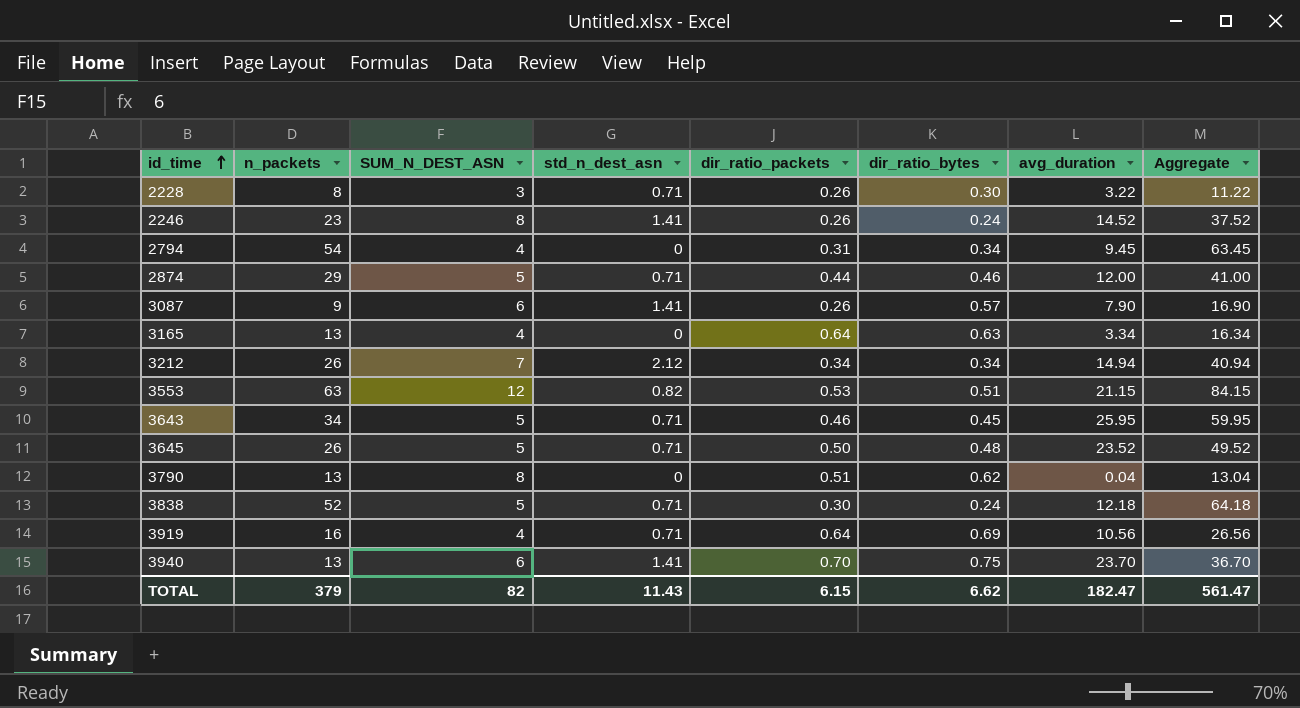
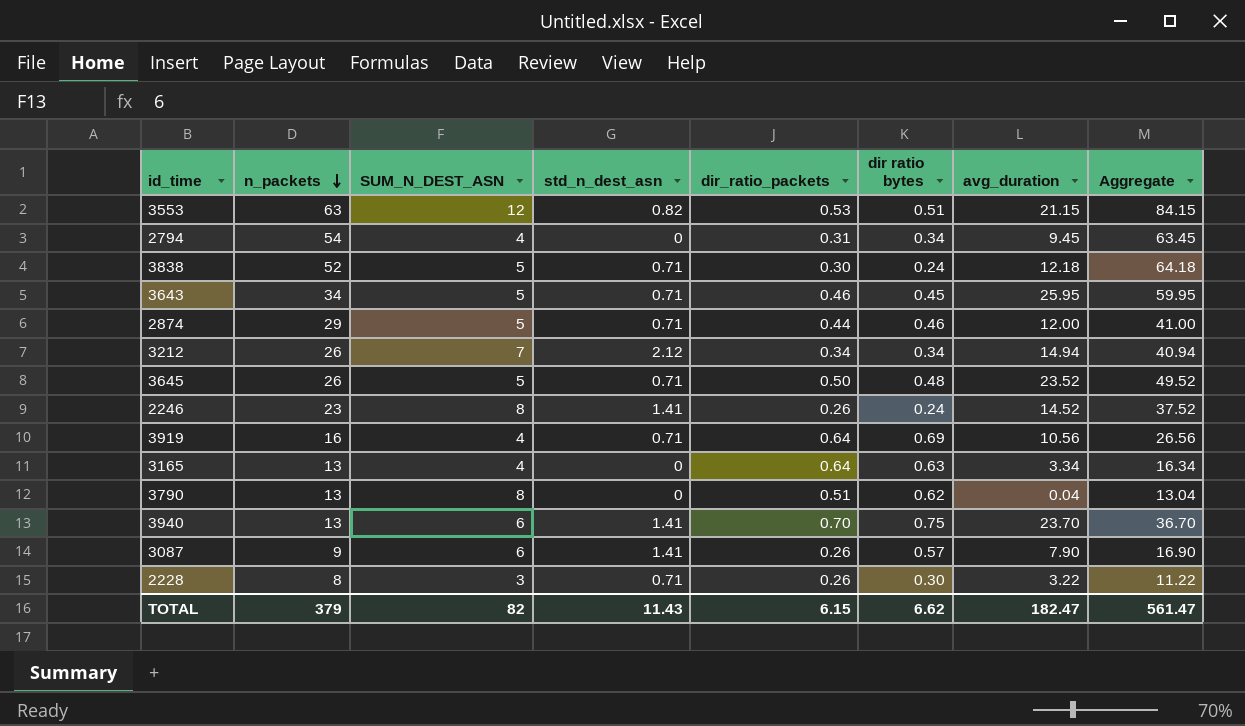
row order: id_time ascending -> n_packets descending
column name: dir_ratio_bytes -> dir ratio bytes

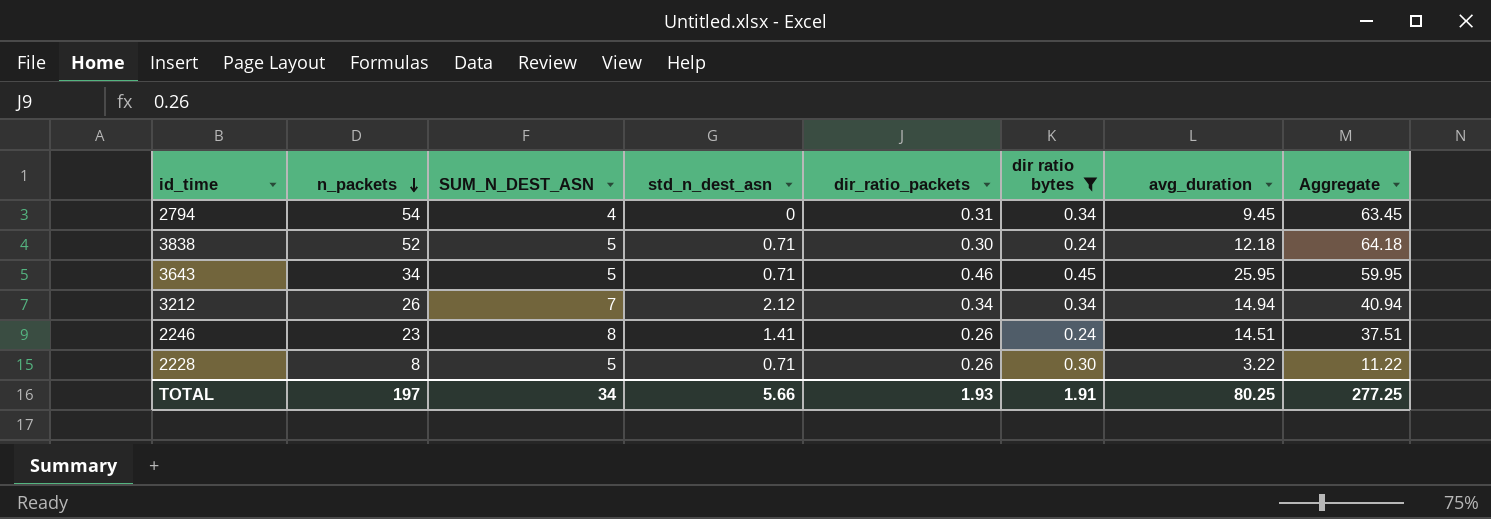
filter: none -> dir ratio bytes <= 0.45
2246 | avg_duration: 14.52 -> 14.51
2246 | Aggregate: 37.52 -> 37.51
2228 | SUM_N_DEST_ASN: 3 -> 5
TOTAL | n_packets: 379 -> 197
TOTAL | SUM_N_DEST_ASN: 82 -> 34
TOTAL | std_n_dest_asn: 11.43 -> 5.66
TOTAL | dir_ratio_packets: 6.15 -> 1.93
TOTAL | dir ratio bytes: 6.62 -> 1.91
TOTAL | avg_duration: 182.47 -> 80.25
TOTAL | Aggregate: 561.47 -> 277.25

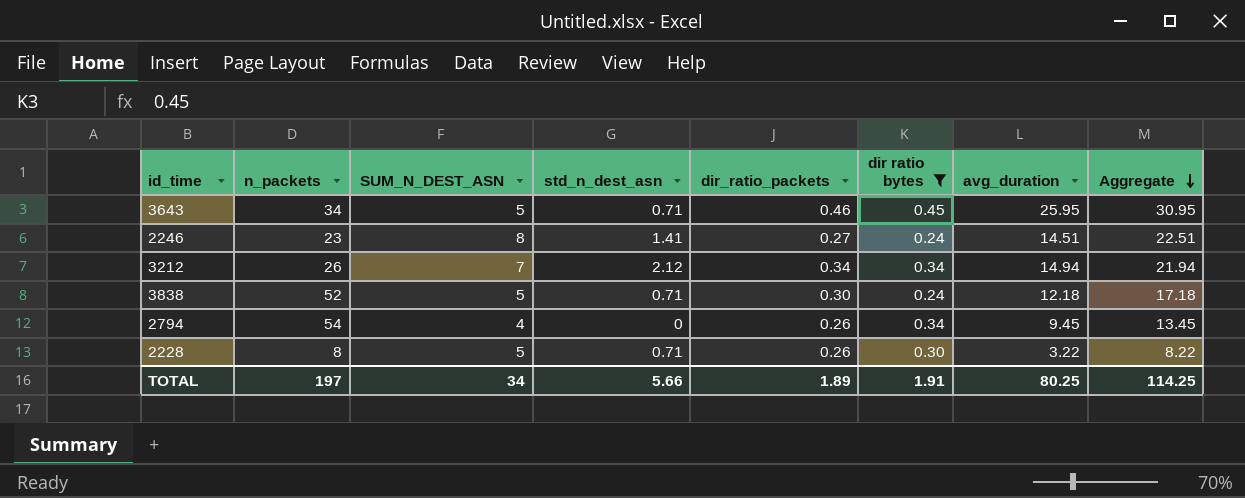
row order: n_packets descending -> Aggregate descending
column Aggregate | formula: [n_packets] + [avg_duration] -> [SUM_N_DEST_ASN] + [avg_duration]
2246 | dir_ratio_packets: 0.26 -> 0.27
2794 | dir_ratio_packets: 0.31 -> 0.26
TOTAL | dir_ratio_packets: 1.93 -> 1.89
TOTAL | Aggregate: 277.25 -> 114.25

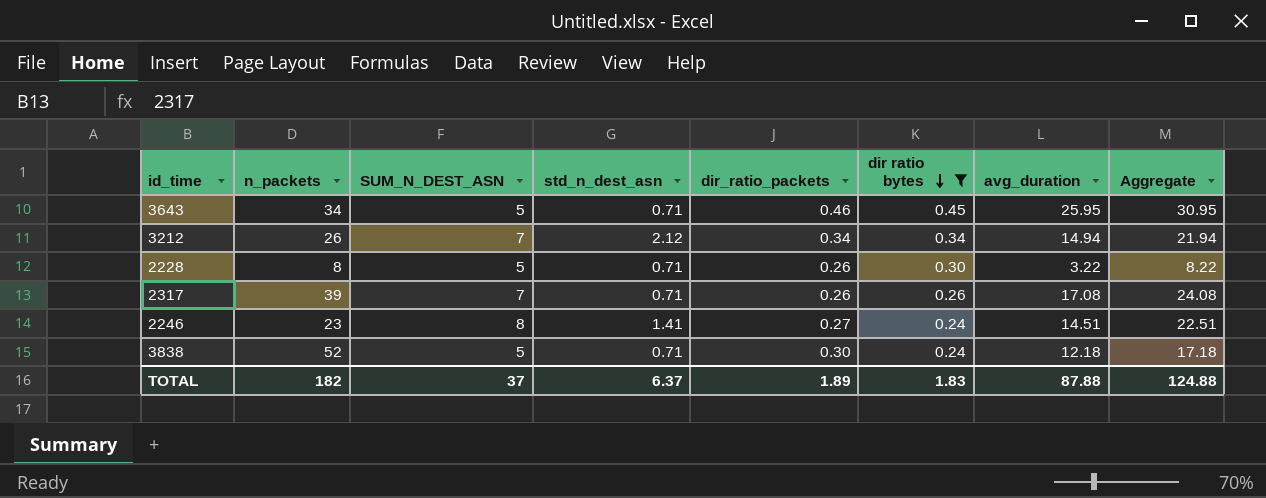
row order: Aggregate descending -> dir ratio bytes descending
row 2794: 54 | 4 | 0 | 0.26 | 0.34 | 9.45 | 13.45 -> none
row 2317: none -> 39 | 7 | 0.71 | 0.26 | 0.26 | 17.08 | 24.08
TOTAL | n_packets: 197 -> 182
TOTAL | SUM_N_DEST_ASN: 34 -> 37
TOTAL | std_n_dest_asn: 5.66 -> 6.37
TOTAL | dir ratio bytes: 1.91 -> 1.83
TOTAL | avg_duration: 80.25 -> 87.88
TOTAL | Aggregate: 114.25 -> 124.88

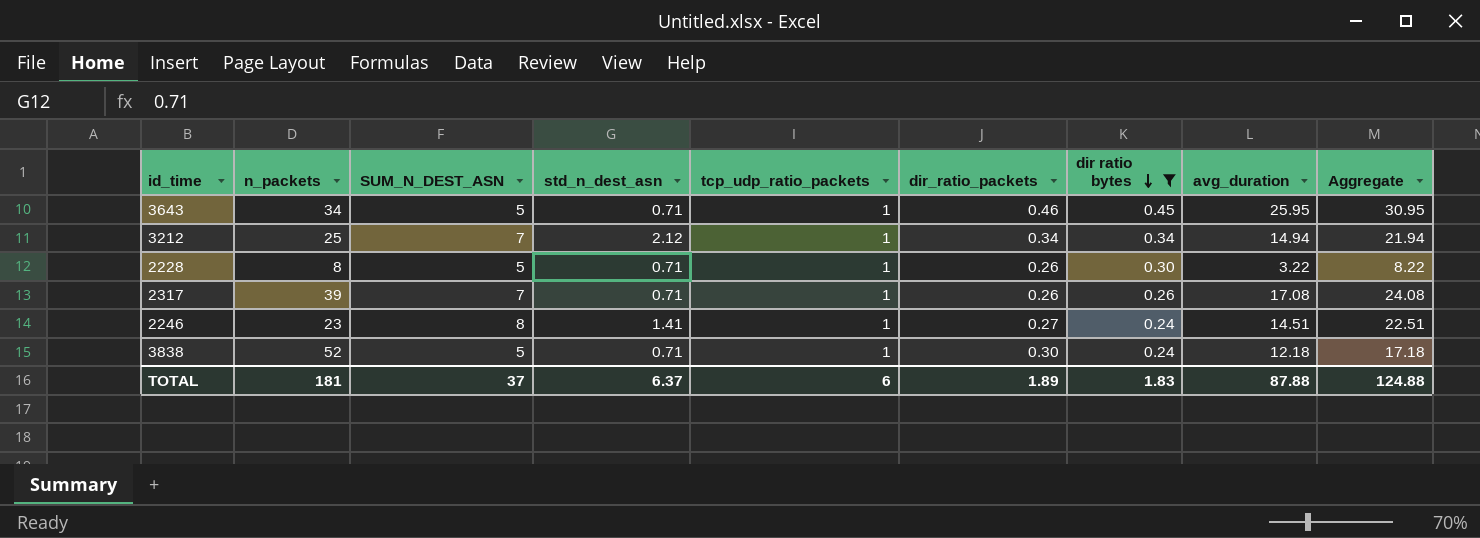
column tcp_udp_ratio_packets | position: none -> 5
3212 | n_packets: 26 -> 25
TOTAL | n_packets: 182 -> 181

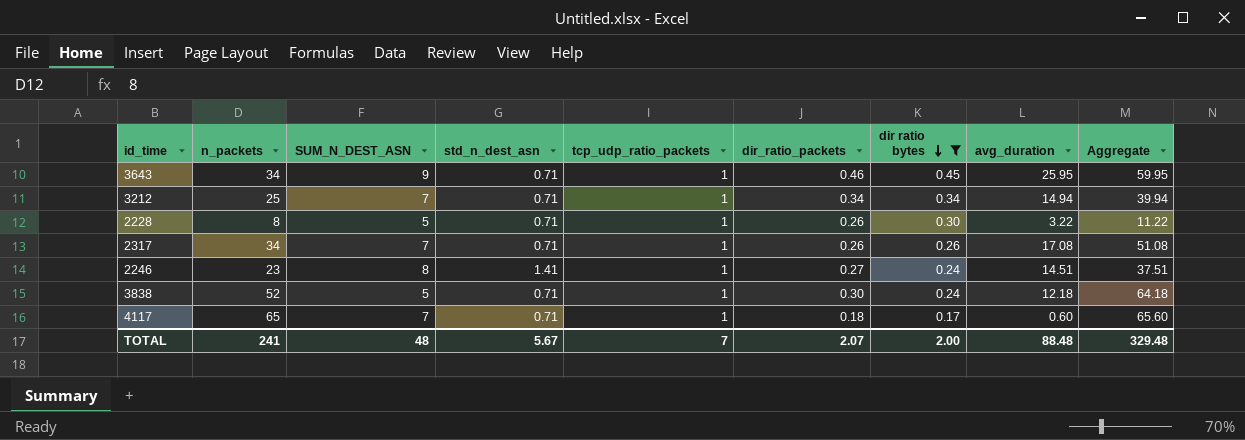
column Aggregate | formula: [SUM_N_DEST_ASN] + [avg_duration] -> [n_packets] + [avg_duration]
3643 | SUM_N_DEST_ASN: 5 -> 9
3212 | std_n_dest_asn: 2.12 -> 0.71
2317 | n_packets: 39 -> 34
row 4117: none -> 65 | 7 | 0.71 | 1 | 0.18 | 0.17 | 0.60 | 65.60
TOTAL | n_packets: 181 -> 241
TOTAL | SUM_N_DEST_ASN: 37 -> 48
TOTAL | std_n_dest_asn: 6.37 -> 5.67
TOTAL | tcp_udp_ratio_packets: 6 -> 7
TOTAL | dir_ratio_packets: 1.89 -> 2.07
TOTAL | dir ratio bytes: 1.83 -> 2.00
TOTAL | avg_duration: 87.88 -> 88.48
TOTAL | Aggregate: 124.88 -> 329.48

